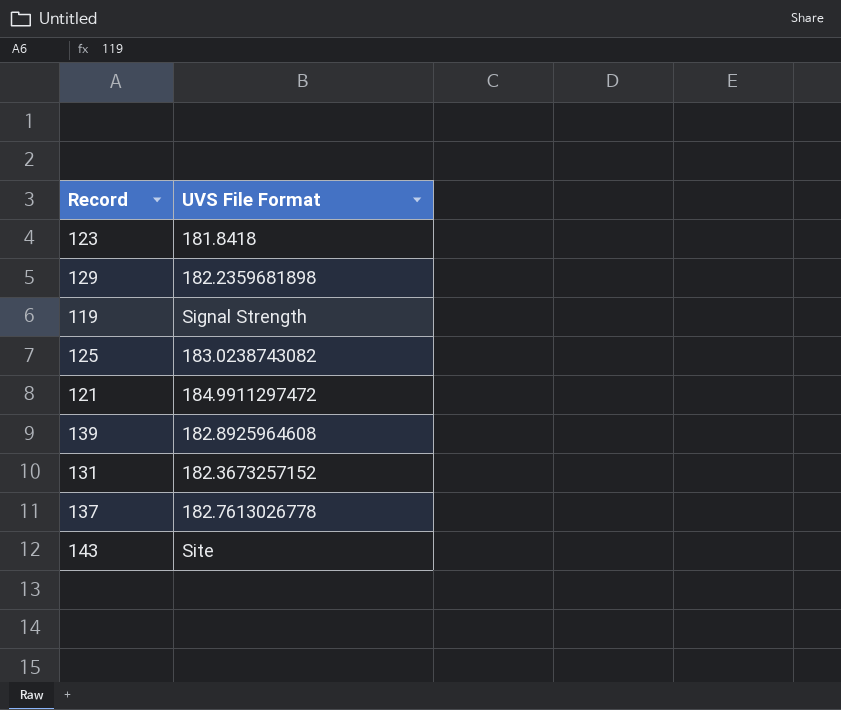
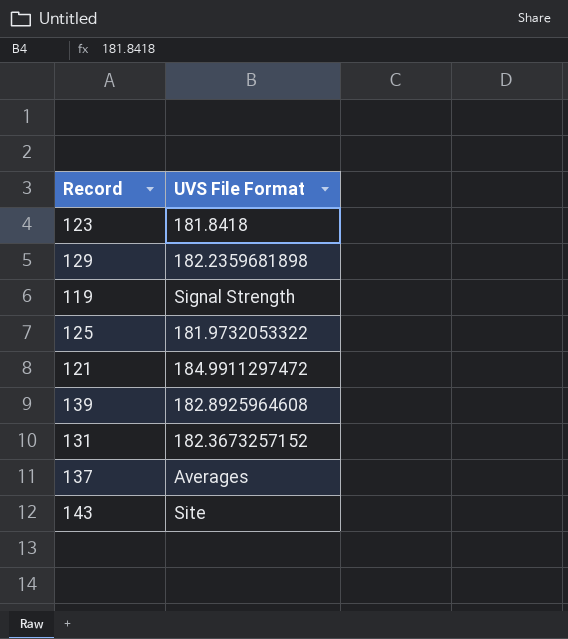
125 | UVS File Format: 183.0238743082 -> 181.9732053322
137 | UVS File Format: 182.7613026778 -> Averages

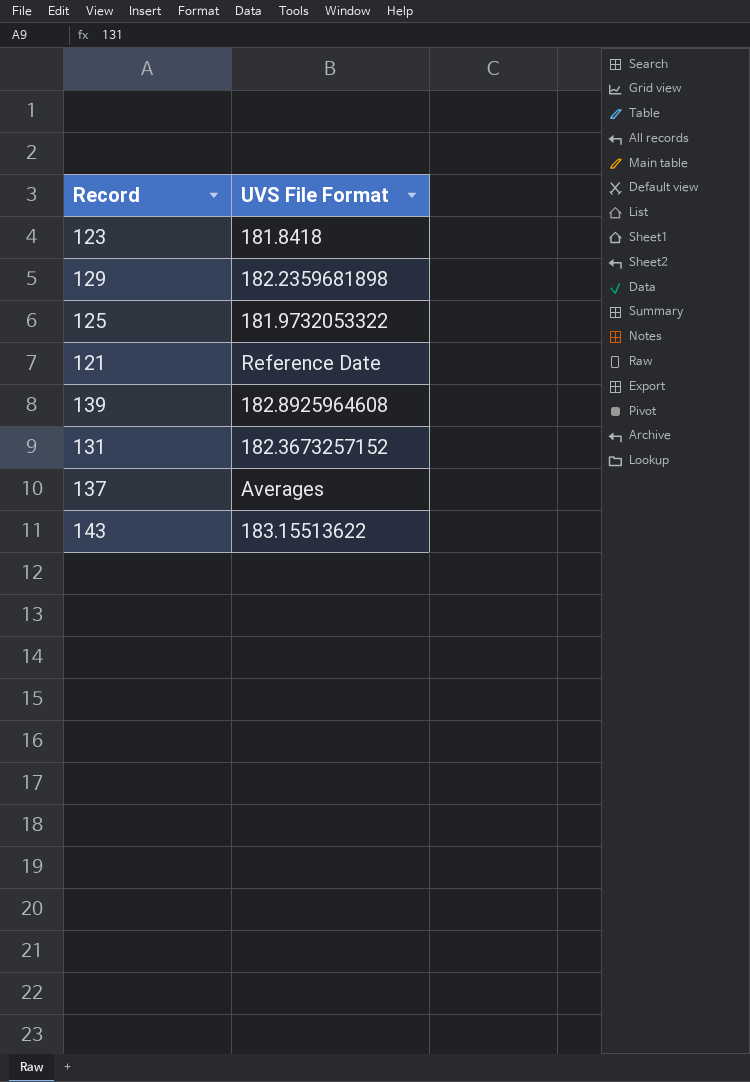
row 119: Signal Strength -> none
121 | UVS File Format: 184.9911297472 -> Reference Date
143 | UVS File Format: Site -> 183.15513622

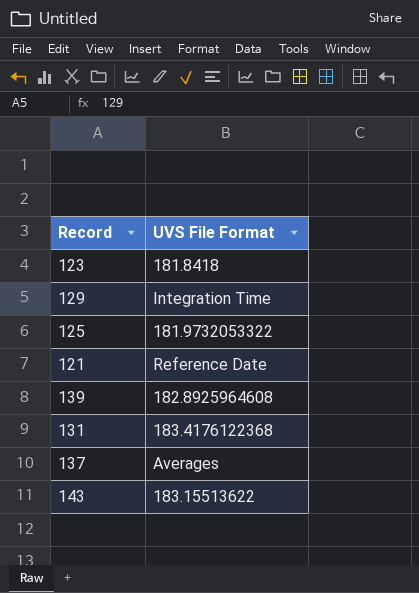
129 | UVS File Format: 182.2359681898 -> Integration Time
131 | UVS File Format: 182.3673257152 -> 183.4176122368

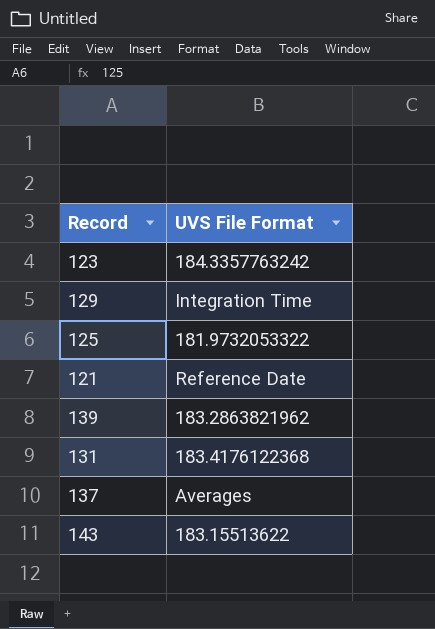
123 | UVS File Format: 181.8418 -> 184.3357763242
139 | UVS File Format: 182.8925964608 -> 183.2863821962

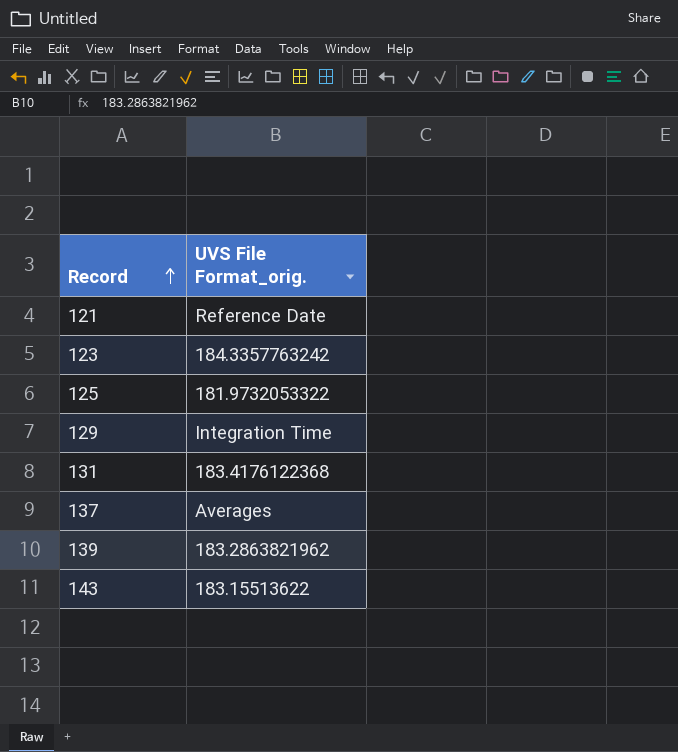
row order: none -> Record ascending
column name: UVS File Format -> UVS File Format_orig.

